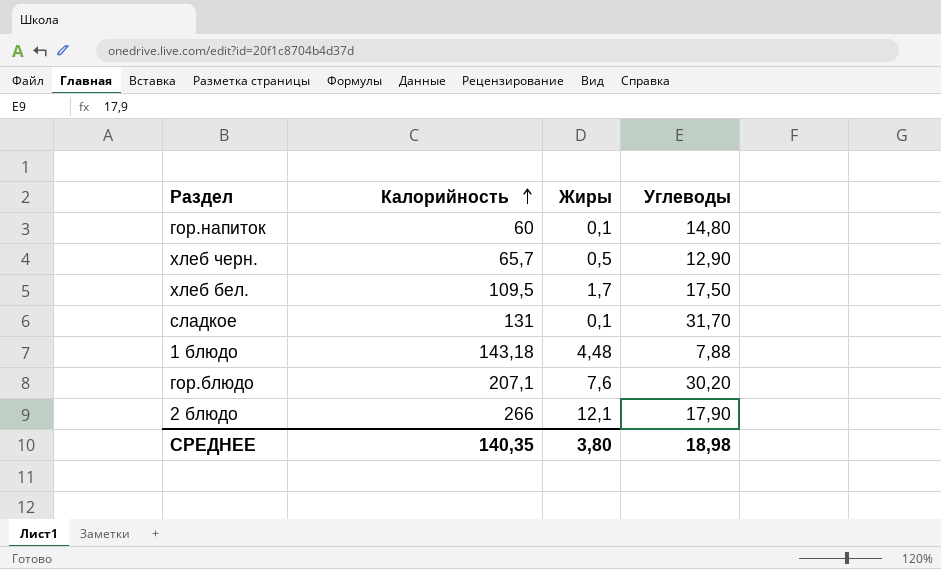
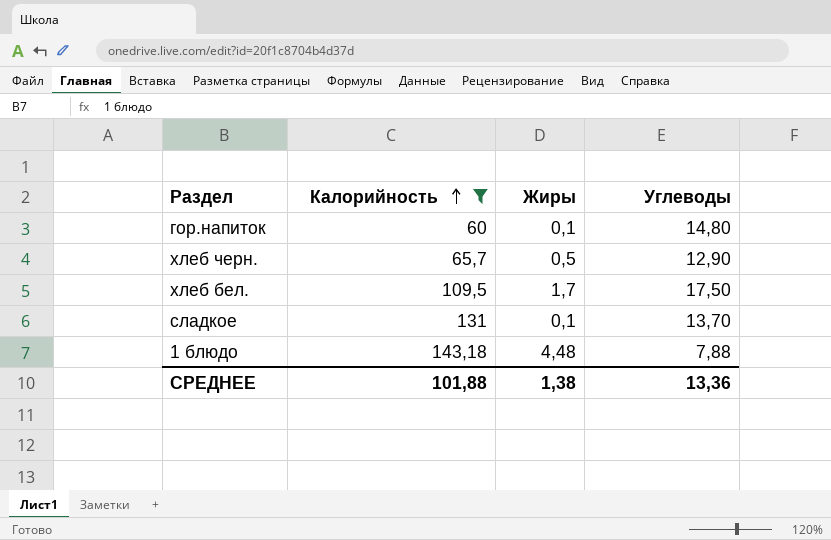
filter: none -> Калорийность <= 143,18
сладкое | Углеводы: 31,70 -> 13,70
СРЕДНЕЕ | Калорийность: 140,35 -> 101,88
СРЕДНЕЕ | Жиры: 3,80 -> 1,38
СРЕДНЕЕ | Углеводы: 18,98 -> 13,36

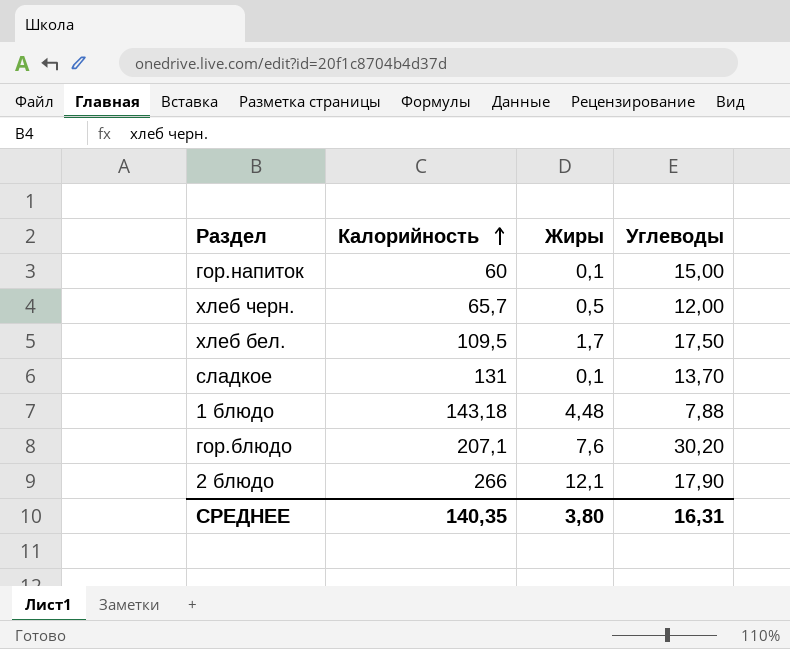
filter: Калорийность <= 143,18 -> none
гор.напиток | Углеводы: 14,80 -> 15,00
хлеб черн. | Углеводы: 12,90 -> 12,00
СРЕДНЕЕ | Калорийность: 101,88 -> 140,35
СРЕДНЕЕ | Жиры: 1,38 -> 3,80
СРЕДНЕЕ | Углеводы: 13,36 -> 16,31

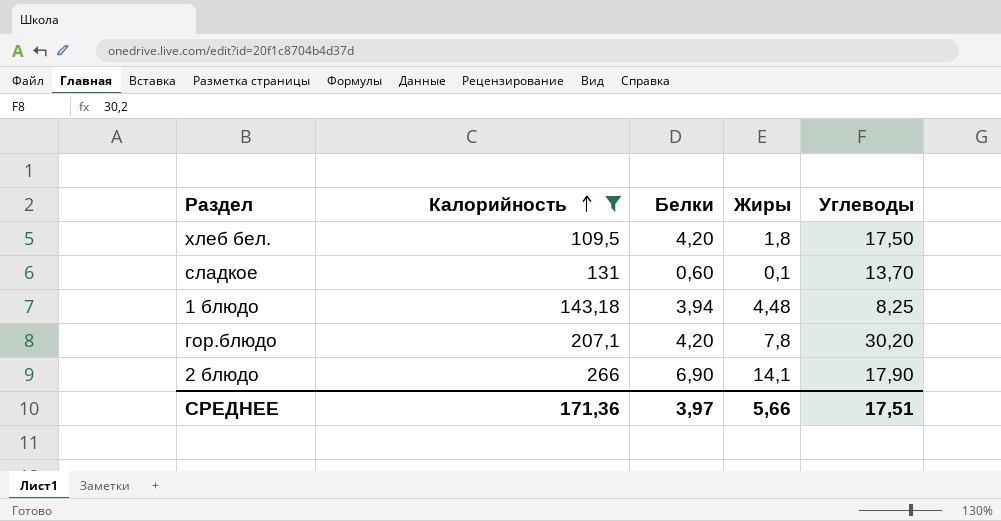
filter: none -> Калорийность >= 109,5
column Белки | position: none -> 3
хлеб бел. | Жиры: 1,7 -> 1,8
1 блюдо | Углеводы: 7,88 -> 8,25
гор.блюдо | Жиры: 7,6 -> 7,8
2 блюдо | Жиры: 12,1 -> 14,1
СРЕДНЕЕ | Калорийность: 140,35 -> 171,36
СРЕДНЕЕ | Жиры: 3,80 -> 5,66
СРЕДНЕЕ | Углеводы: 16,31 -> 17,51

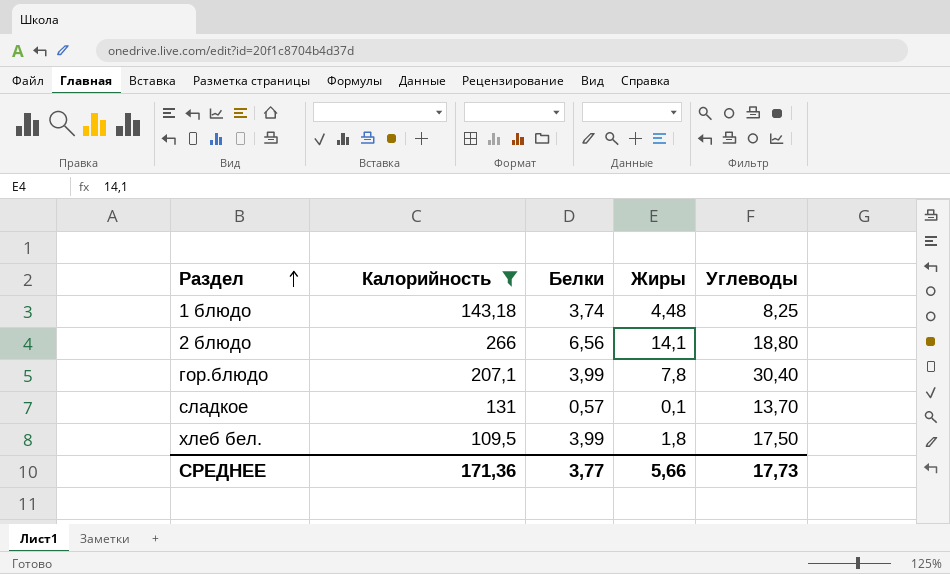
row order: Калорийность ascending -> Раздел ascending
1 блюдо | Белки: 3,94 -> 3,74
2 блюдо | Белки: 6,90 -> 6,56
2 блюдо | Углеводы: 17,90 -> 18,80
гор.блюдо | Белки: 4,20 -> 3,99
гор.блюдо | Углеводы: 30,20 -> 30,40
сладкое | Белки: 0,60 -> 0,57
хлеб бел. | Белки: 4,20 -> 3,99
СРЕДНЕЕ | Белки: 3,97 -> 3,77
СРЕДНЕЕ | Углеводы: 17,51 -> 17,73

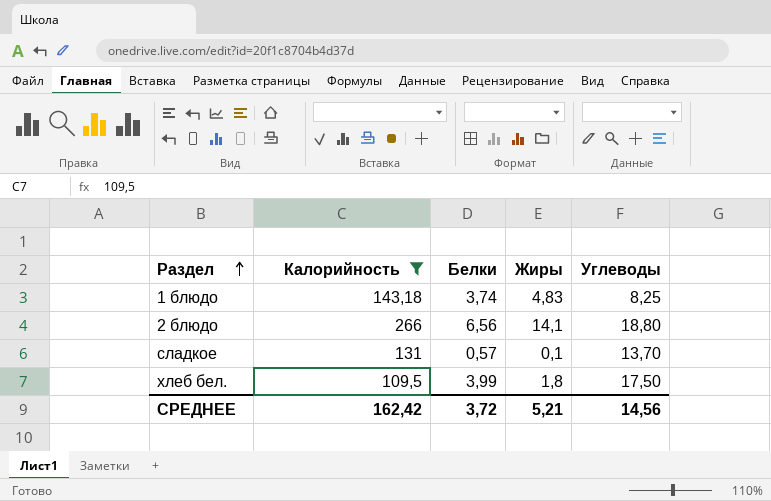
row гор.блюдо: 207,1 | 3,99 | 7,8 | 30,40 -> none
1 блюдо | Жиры: 4,48 -> 4,83
СРЕДНЕЕ | Калорийность: 171,36 -> 162,42
СРЕДНЕЕ | Белки: 3,77 -> 3,72
СРЕДНЕЕ | Жиры: 5,66 -> 5,21
СРЕДНЕЕ | Углеводы: 17,73 -> 14,56

